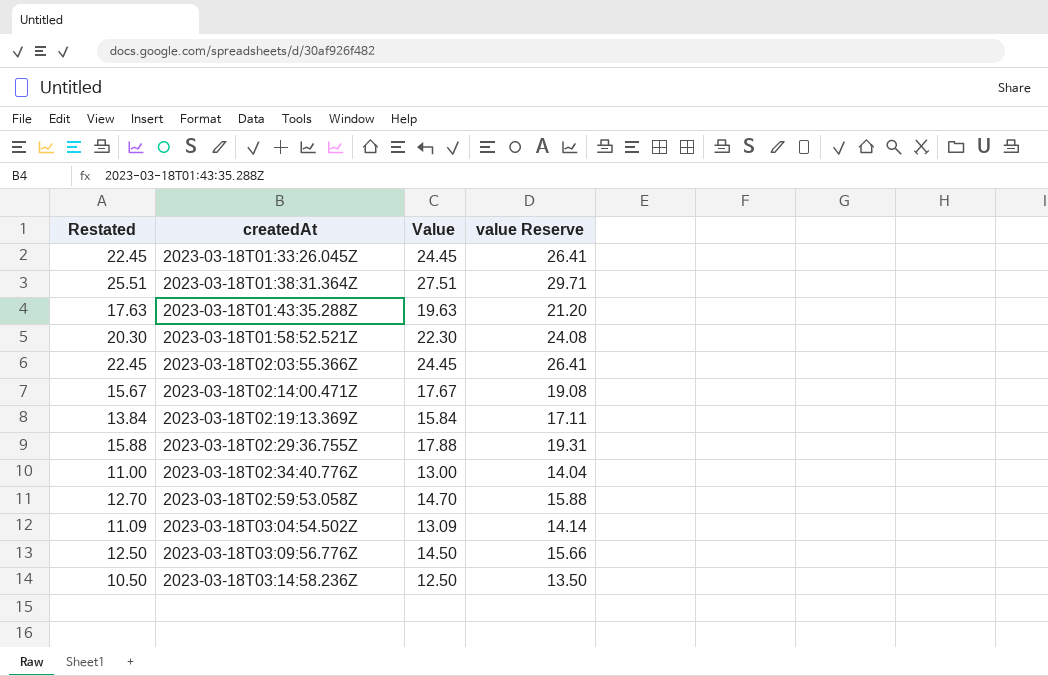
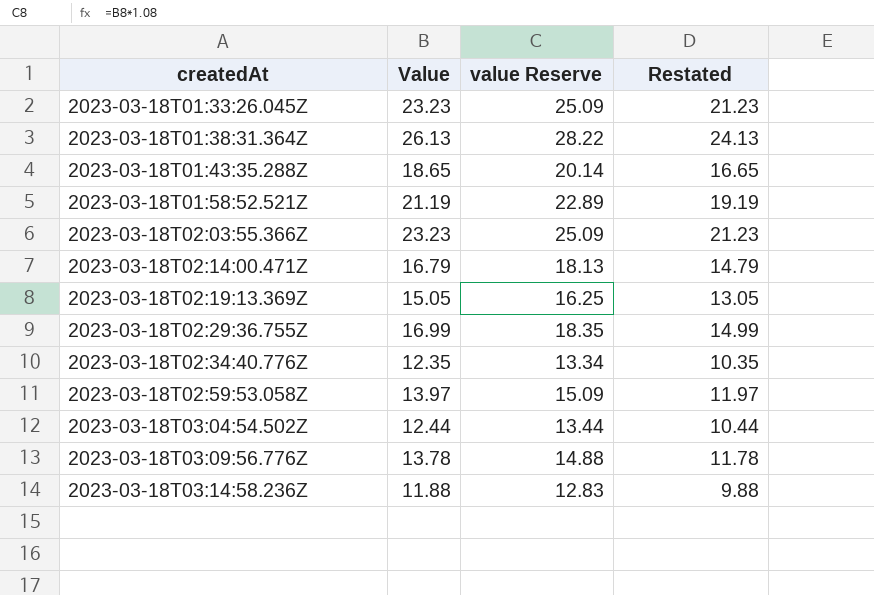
column Restated | position: 1 -> 4
2023-03-18T01:33:26.045Z | Value: 24.45 -> 23.23
2023-03-18T01:33:26.045Z | value Reserve: 26.41 -> 25.09
2023-03-18T01:33:26.045Z | Restated: 22.45 -> 21.23
2023-03-18T01:38:31.364Z | Value: 27.51 -> 26.13
2023-03-18T01:38:31.364Z | value Reserve: 29.71 -> 28.22
2023-03-18T01:38:31.364Z | Restated: 25.51 -> 24.13
2023-03-18T01:43:35.288Z | Value: 19.63 -> 18.65
2023-03-18T01:43:35.288Z | value Reserve: 21.20 -> 20.14
2023-03-18T01:43:35.288Z | Restated: 17.63 -> 16.65
2023-03-18T01:58:52.521Z | Value: 22.30 -> 21.19
2023-03-18T01:58:52.521Z | value Reserve: 24.08 -> 22.89
2023-03-18T01:58:52.521Z | Restated: 20.30 -> 19.19
2023-03-18T02:03:55.366Z | Value: 24.45 -> 23.23
2023-03-18T02:03:55.366Z | value Reserve: 26.41 -> 25.09
2023-03-18T02:03:55.366Z | Restated: 22.45 -> 21.23
2023-03-18T02:14:00.471Z | Value: 17.67 -> 16.79
2023-03-18T02:14:00.471Z | value Reserve: 19.08 -> 18.13
2023-03-18T02:14:00.471Z | Restated: 15.67 -> 14.79
2023-03-18T02:19:13.369Z | Value: 15.84 -> 15.05
2023-03-18T02:19:13.369Z | value Reserve: 17.11 -> 16.25
2023-03-18T02:19:13.369Z | Restated: 13.84 -> 13.05
2023-03-18T02:29:36.755Z | Value: 17.88 -> 16.99
2023-03-18T02:29:36.755Z | value Reserve: 19.31 -> 18.35
2023-03-18T02:29:36.755Z | Restated: 15.88 -> 14.99
2023-03-18T02:34:40.776Z | Value: 13.00 -> 12.35
2023-03-18T02:34:40.776Z | value Reserve: 14.04 -> 13.34
2023-03-18T02:34:40.776Z | Restated: 11.00 -> 10.35
2023-03-18T02:59:53.058Z | Value: 14.70 -> 13.97
2023-03-18T02:59:53.058Z | value Reserve: 15.88 -> 15.09
2023-03-18T02:59:53.058Z | Restated: 12.70 -> 11.97
2023-03-18T03:04:54.502Z | Value: 13.09 -> 12.44
2023-03-18T03:04:54.502Z | value Reserve: 14.14 -> 13.44
2023-03-18T03:04:54.502Z | Restated: 11.09 -> 10.44
2023-03-18T03:09:56.776Z | Value: 14.50 -> 13.78
2023-03-18T03:09:56.776Z | value Reserve: 15.66 -> 14.88
2023-03-18T03:09:56.776Z | Restated: 12.50 -> 11.78
2023-03-18T03:14:58.236Z | Value: 12.50 -> 11.88
2023-03-18T03:14:58.236Z | value Reserve: 13.50 -> 12.83
2023-03-18T03:14:58.236Z | Restated: 10.50 -> 9.88

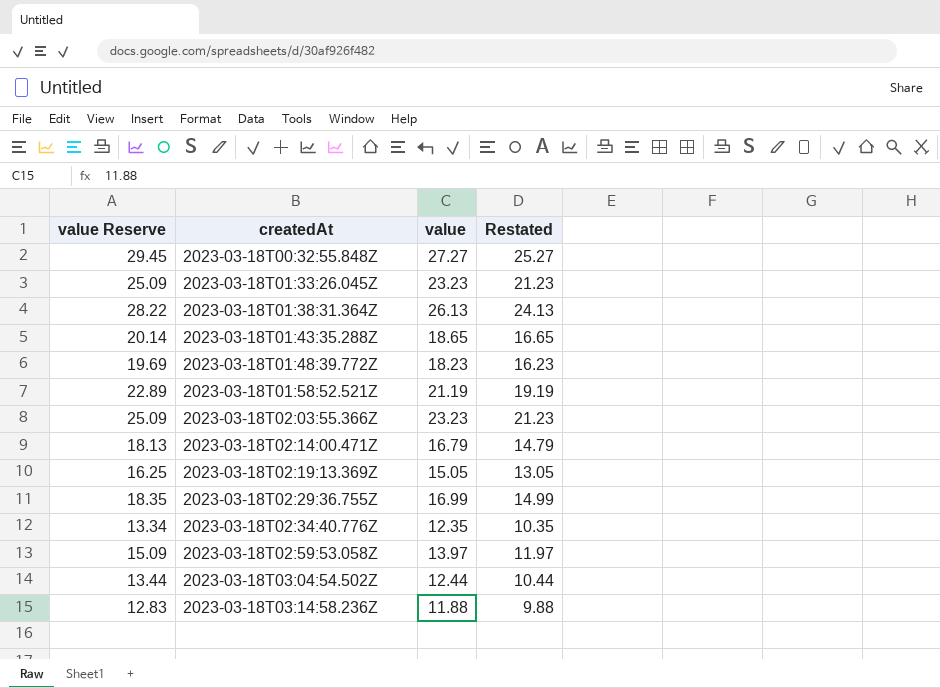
column value Reserve | position: 3 -> 1
column name: Value -> value
row 2023-03-18T03:09:56.776Z: 13.78 | 14.88 | 11.78 -> none
row 2023-03-18T00:32:55.848Z: none -> 29.45 | 27.27 | 25.27
row 2023-03-18T01:48:39.772Z: none -> 19.69 | 18.23 | 16.23

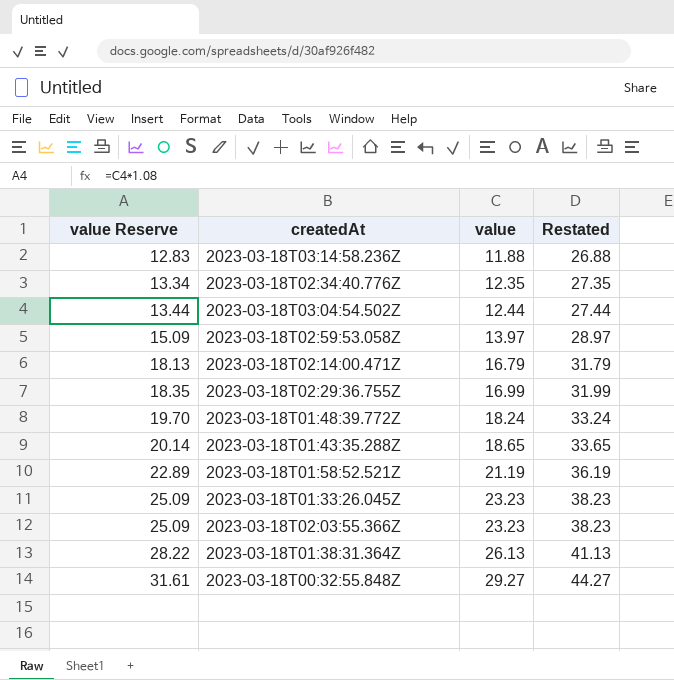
row order: createdAt ascending -> value Reserve ascending
column Restated | formula: [value] - 2 -> [value] + 15
row 2023-03-18T02:19:13.369Z: 16.25 | 15.05 | 13.05 -> none
2023-03-18T01:48:39.772Z | value Reserve: 19.69 -> 19.70
2023-03-18T01:48:39.772Z | value: 18.23 -> 18.24
2023-03-18T00:32:55.848Z | value Reserve: 29.45 -> 31.61
2023-03-18T00:32:55.848Z | value: 27.27 -> 29.27

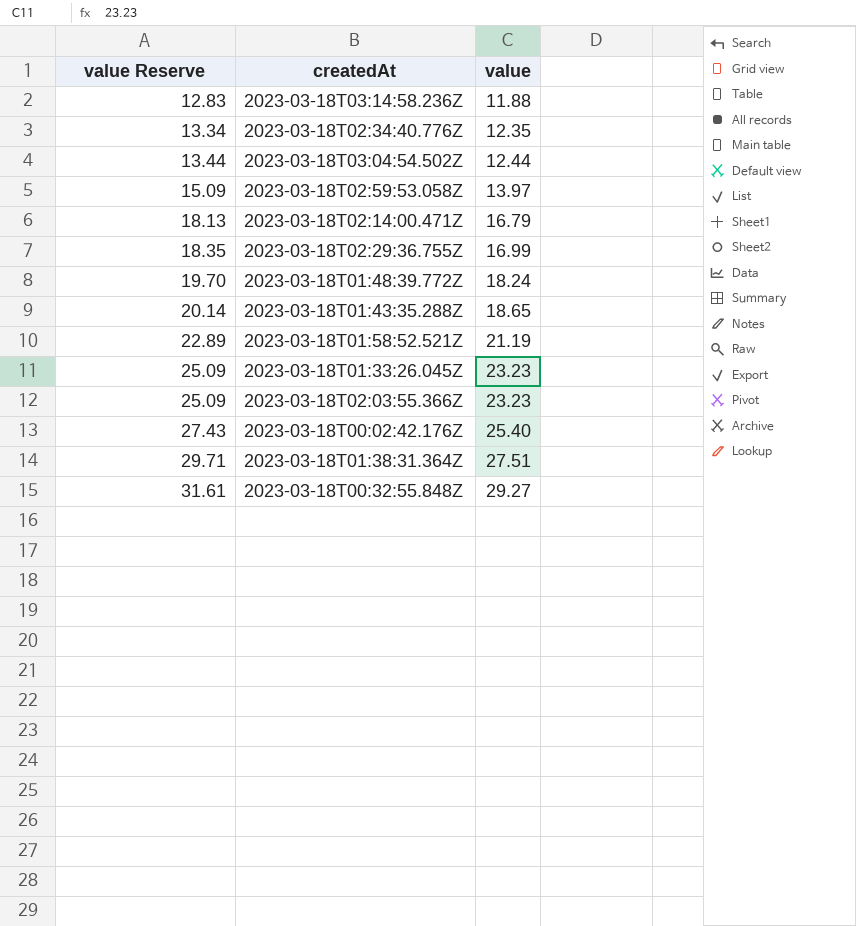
column Restated | formula: [value] + 15 -> none
row 2023-03-18T00:02:42.176Z: none -> 27.43 | 25.40
2023-03-18T01:38:31.364Z | value Reserve: 28.22 -> 29.71
2023-03-18T01:38:31.364Z | value: 26.13 -> 27.51

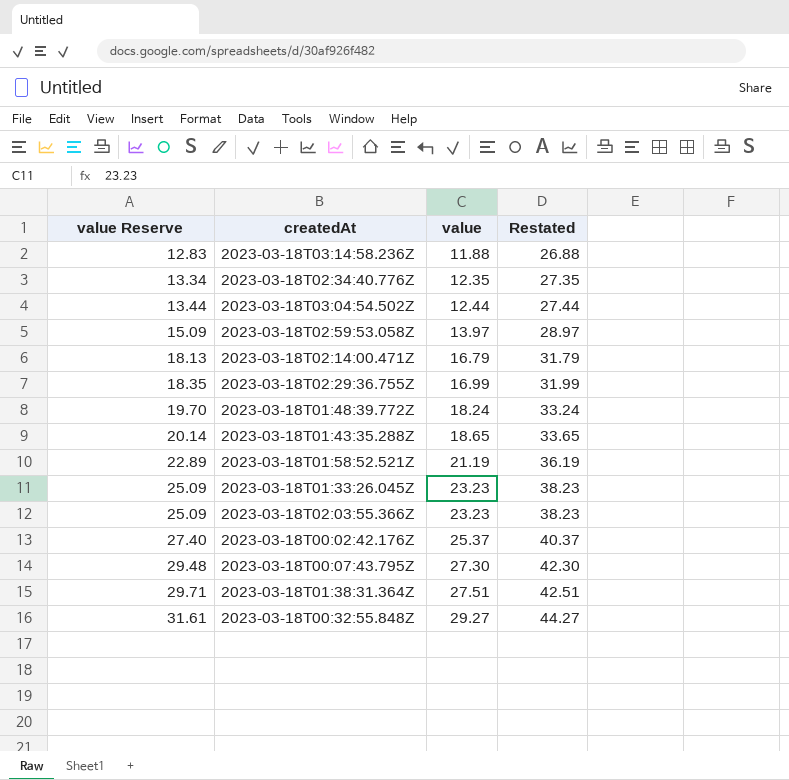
column Restated | formula: none -> [value] + 15
2023-03-18T00:02:42.176Z | value Reserve: 27.43 -> 27.40
2023-03-18T00:02:42.176Z | value: 25.40 -> 25.37
row 2023-03-18T00:07:43.795Z: none -> 29.48 | 27.30 | 42.30

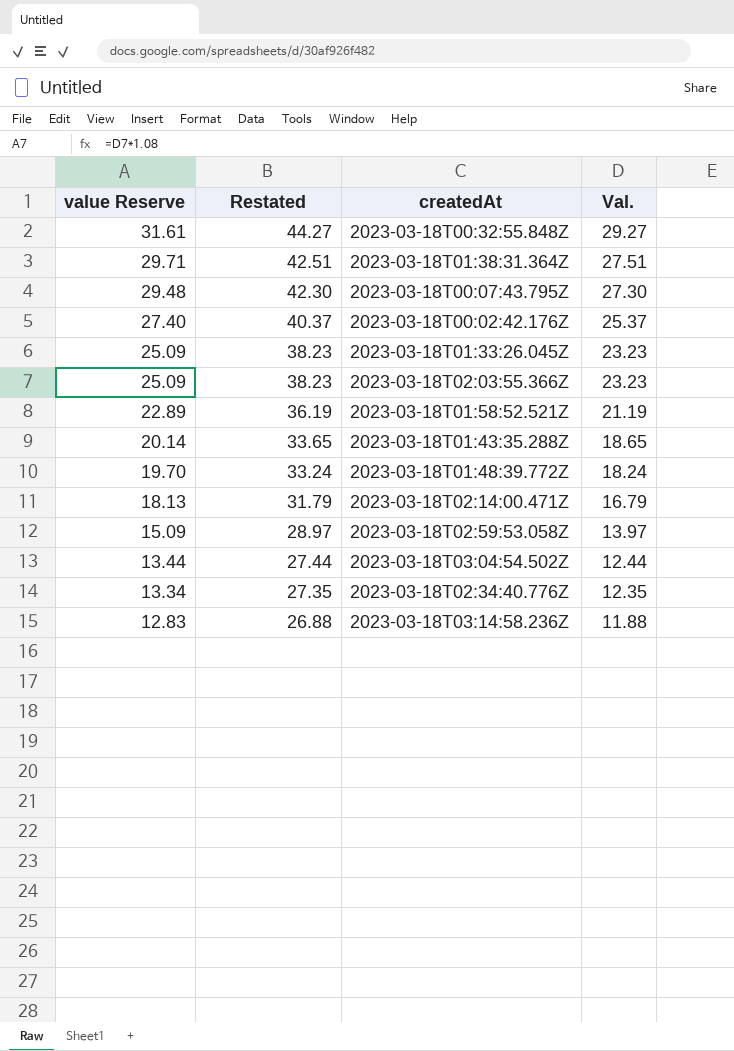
row order: value Reserve ascending -> value Reserve descending
column Restated | position: 4 -> 2
column name: value -> Val.
row 2023-03-18T02:29:36.755Z: 18.35 | 16.99 | 31.99 -> none

